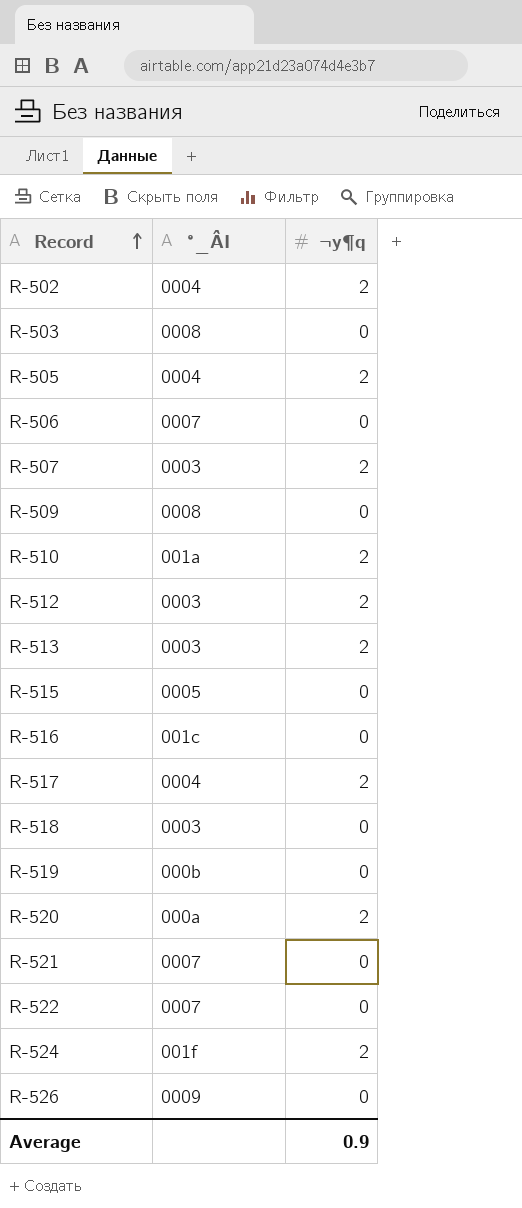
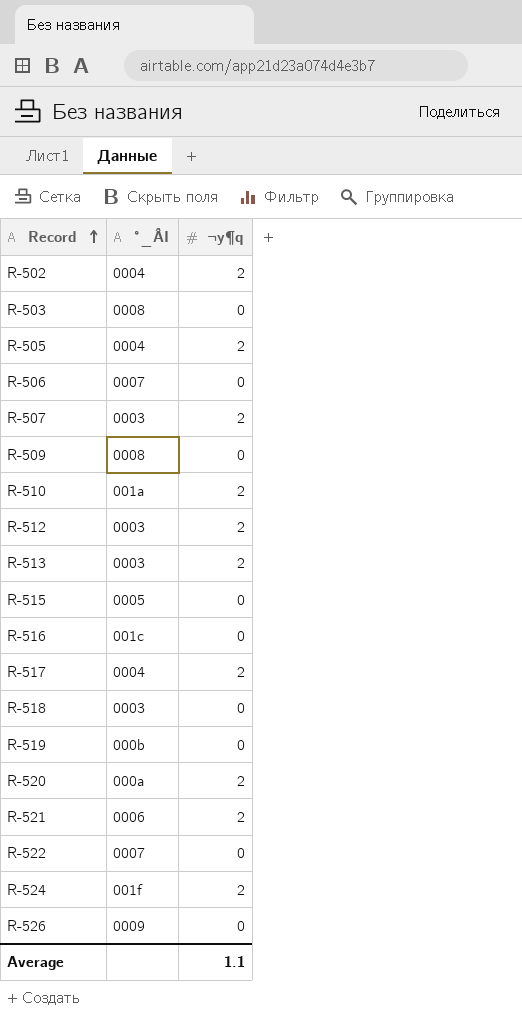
R-521 | °_ÂI: 0007 -> 0006
R-521 | ¬y¶q: 0 -> 2
Average | ¬y¶q: 0.9 -> 1.1

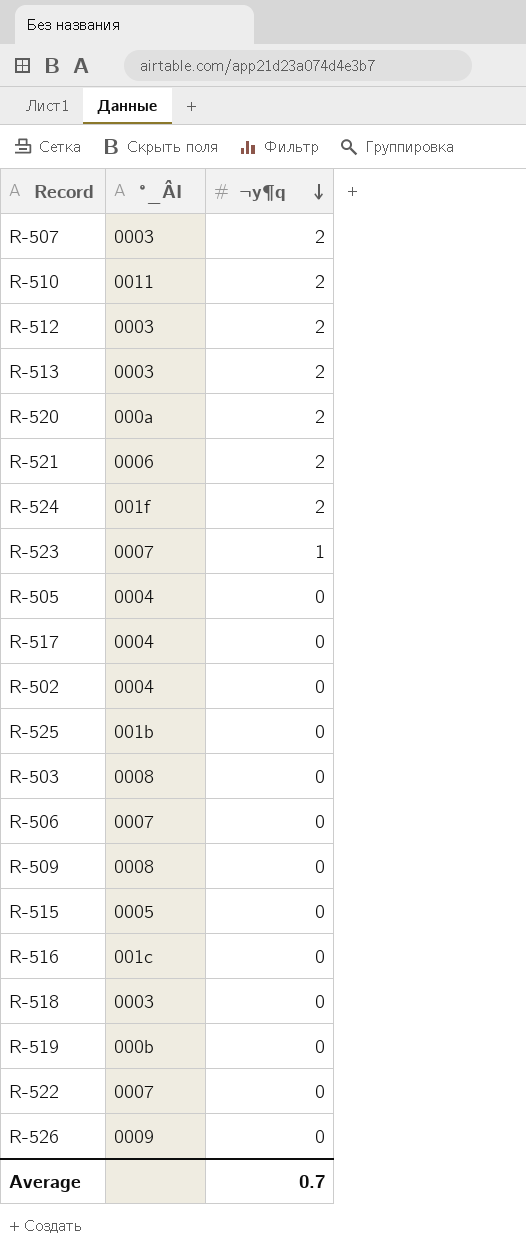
row order: Record ascending -> ¬y¶q descending
R-510 | °_ÂI: 001a -> 0011
row R-523: none -> 0007 | 1
R-505 | ¬y¶q: 2 -> 0
R-517 | ¬y¶q: 2 -> 0
R-502 | ¬y¶q: 2 -> 0
row R-525: none -> 001b | 0
Average | ¬y¶q: 1.1 -> 0.7

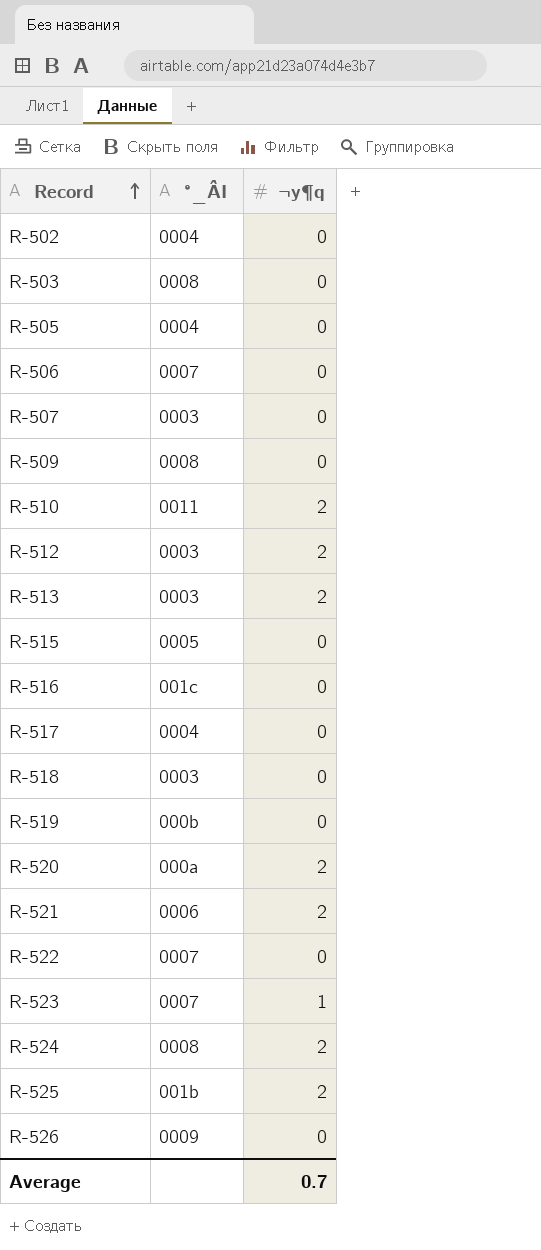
row order: ¬y¶q descending -> Record ascending
R-507 | ¬y¶q: 2 -> 0
R-524 | °_ÂI: 001f -> 0008
R-525 | ¬y¶q: 0 -> 2

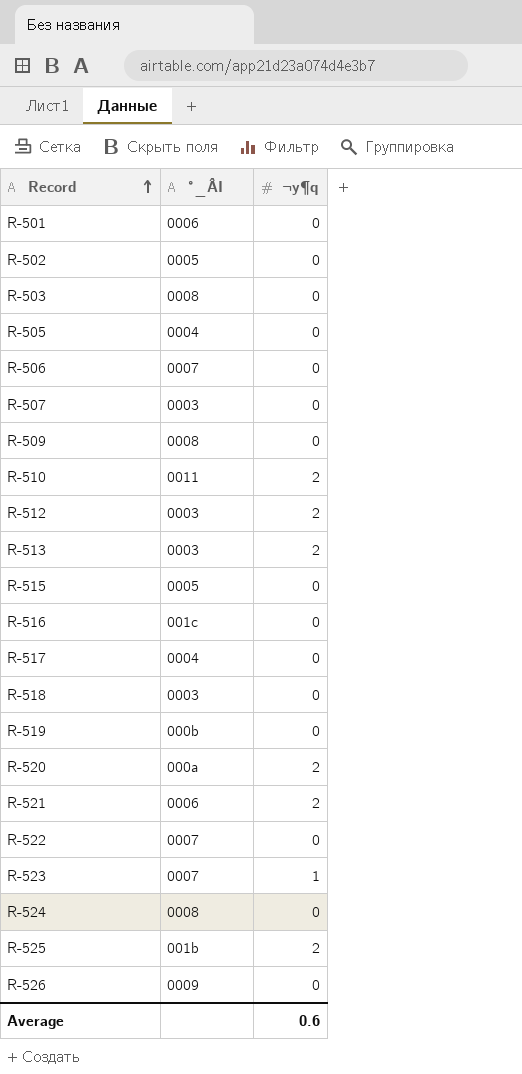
row R-501: none -> 0006 | 0
R-502 | °_ÂI: 0004 -> 0005
R-524 | ¬y¶q: 2 -> 0
Average | ¬y¶q: 0.7 -> 0.6

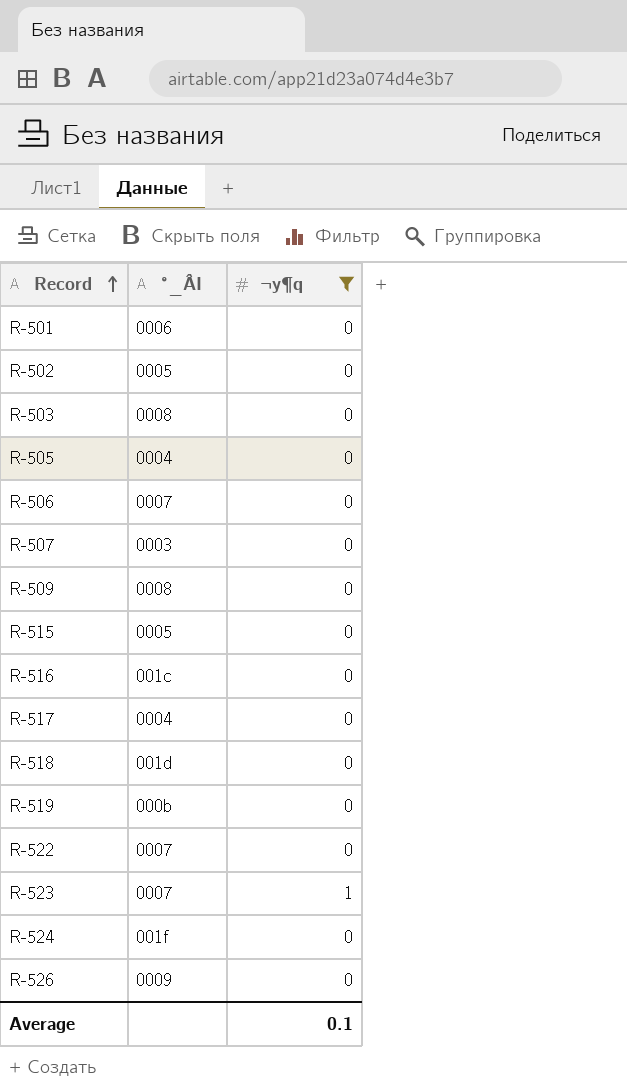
filter: none -> ¬y¶q != 2
R-518 | °_ÂI: 0003 -> 001d
R-524 | °_ÂI: 0008 -> 001f
Average | ¬y¶q: 0.6 -> 0.1

